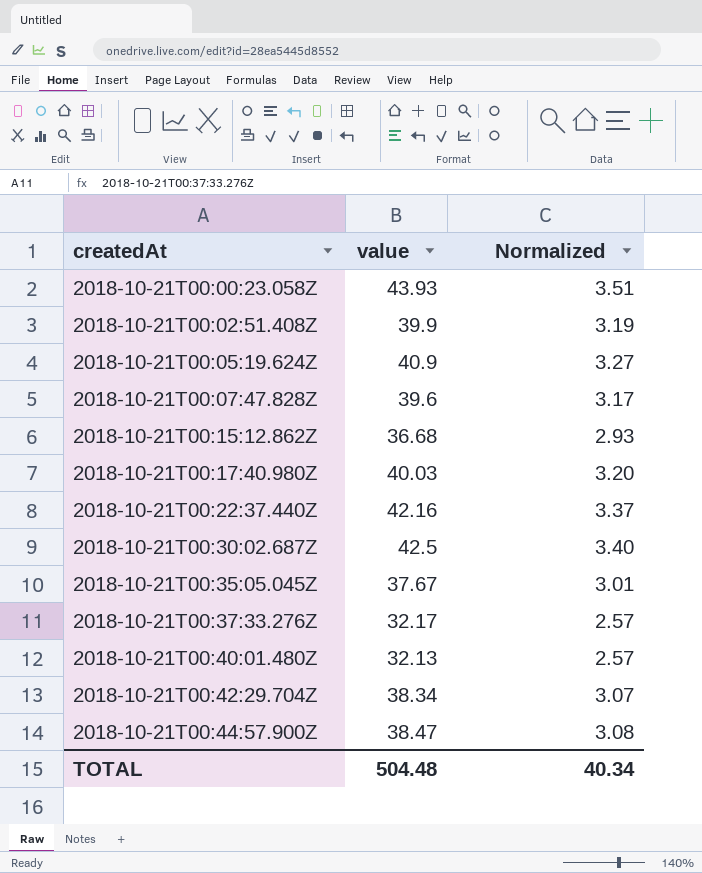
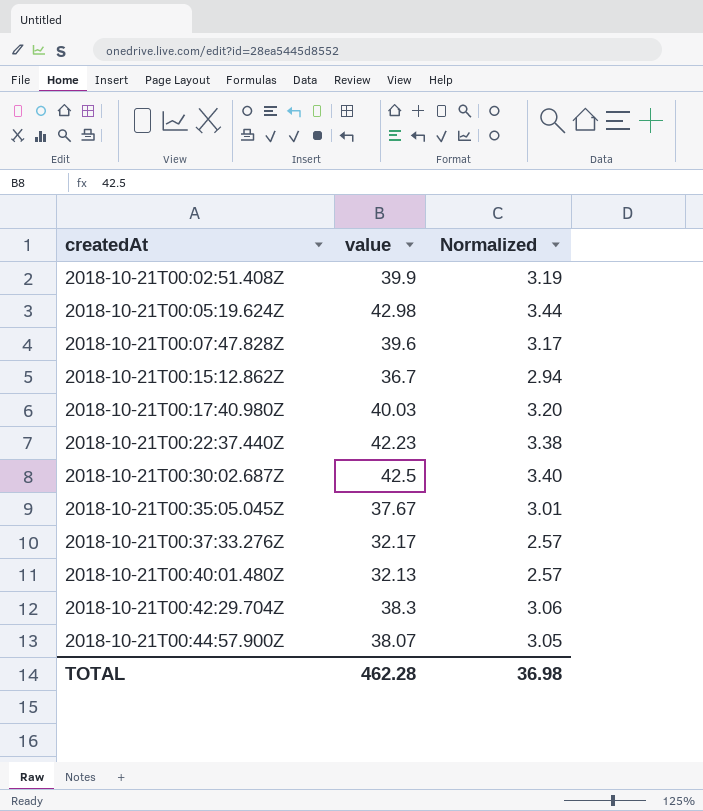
row 2018-10-21T00:00:23.058Z: 43.93 | 3.51 -> none
2018-10-21T00:05:19.624Z | value: 40.9 -> 42.98
2018-10-21T00:05:19.624Z | Normalized: 3.27 -> 3.44
2018-10-21T00:15:12.862Z | value: 36.68 -> 36.7
2018-10-21T00:15:12.862Z | Normalized: 2.93 -> 2.94
2018-10-21T00:22:37.440Z | value: 42.16 -> 42.23
2018-10-21T00:22:37.440Z | Normalized: 3.37 -> 3.38
2018-10-21T00:42:29.704Z | value: 38.34 -> 38.3
2018-10-21T00:42:29.704Z | Normalized: 3.07 -> 3.06
2018-10-21T00:44:57.900Z | value: 38.47 -> 38.07
2018-10-21T00:44:57.900Z | Normalized: 3.08 -> 3.05
TOTAL | value: 504.48 -> 462.28
TOTAL | Normalized: 40.34 -> 36.98

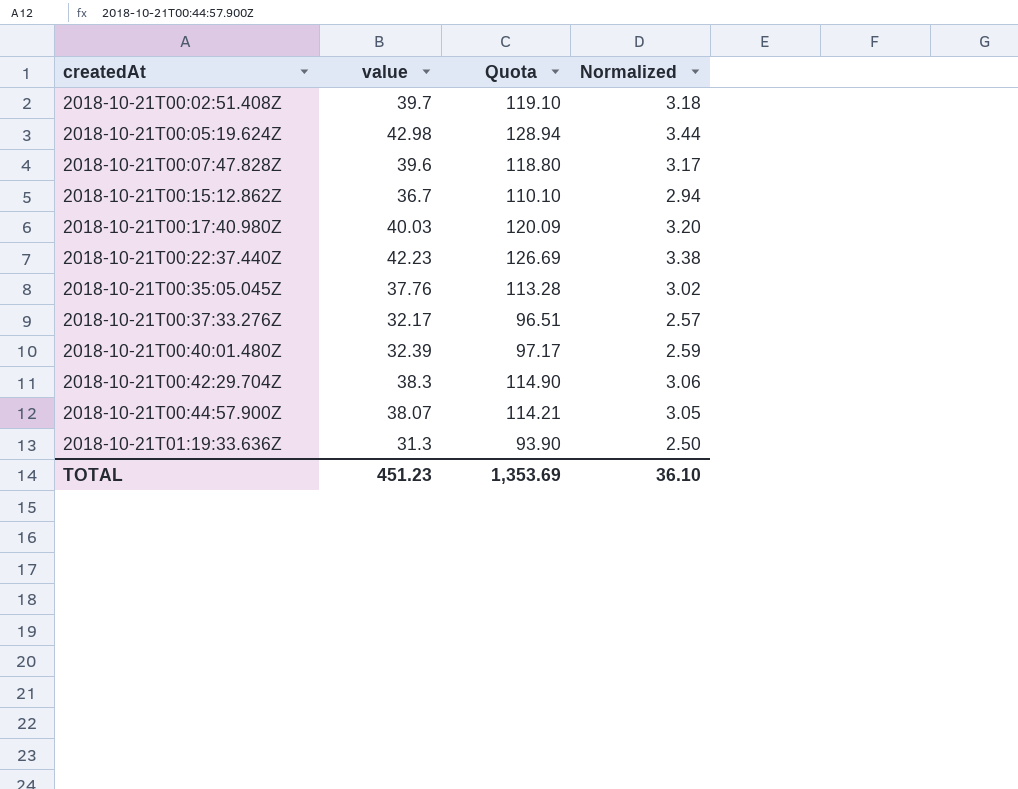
column Quota | formula: none -> [value] * 3
row 2018-10-21T00:30:02.687Z: 42.5 | 3.40 -> none
2018-10-21T00:02:51.408Z | value: 39.9 -> 39.7
2018-10-21T00:02:51.408Z | Normalized: 3.19 -> 3.18
2018-10-21T00:35:05.045Z | value: 37.67 -> 37.76
2018-10-21T00:35:05.045Z | Normalized: 3.01 -> 3.02
2018-10-21T00:40:01.480Z | value: 32.13 -> 32.39
2018-10-21T00:40:01.480Z | Normalized: 2.57 -> 2.59
row 2018-10-21T01:19:33.636Z: none -> 31.3 | 93.90 | 2.50
TOTAL | value: 462.28 -> 451.23
TOTAL | Normalized: 36.98 -> 36.10

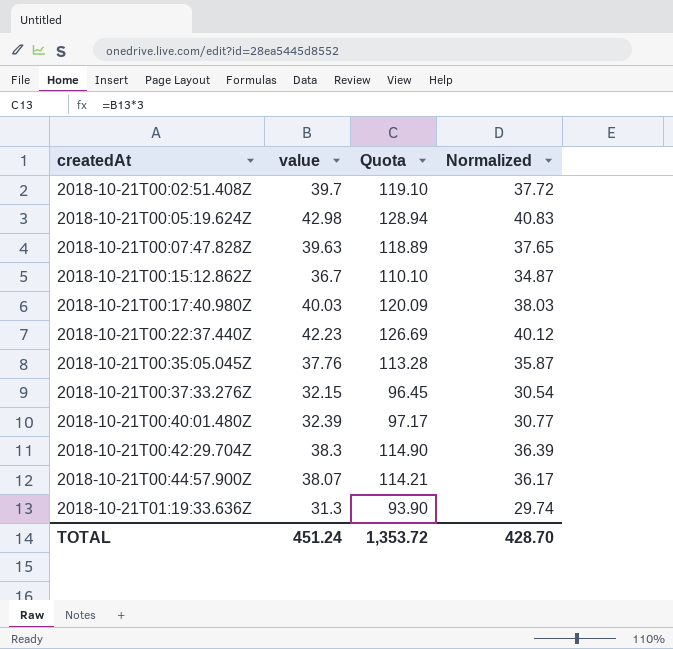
column Normalized | formula: [value] * 0.08 -> [value] * 0.95
2018-10-21T00:07:47.828Z | value: 39.6 -> 39.63
2018-10-21T00:07:47.828Z | Quota: 118.80 -> 118.89
2018-10-21T00:37:33.276Z | value: 32.17 -> 32.15
2018-10-21T00:37:33.276Z | Quota: 96.51 -> 96.45
TOTAL | value: 451.23 -> 451.24
TOTAL | Quota: 1,353.69 -> 1,353.72
TOTAL | Normalized: 36.10 -> 428.70

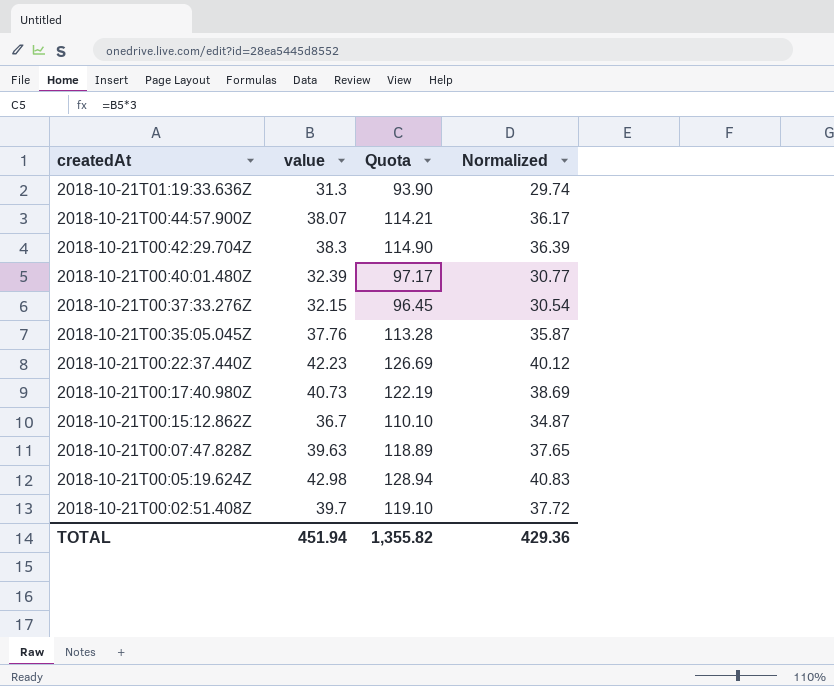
row order: createdAt ascending -> createdAt descending
2018-10-21T00:17:40.980Z | value: 40.03 -> 40.73
2018-10-21T00:17:40.980Z | Quota: 120.09 -> 122.19
2018-10-21T00:17:40.980Z | Normalized: 38.03 -> 38.69
TOTAL | value: 451.24 -> 451.94
TOTAL | Quota: 1,353.72 -> 1,355.82
TOTAL | Normalized: 428.70 -> 429.36

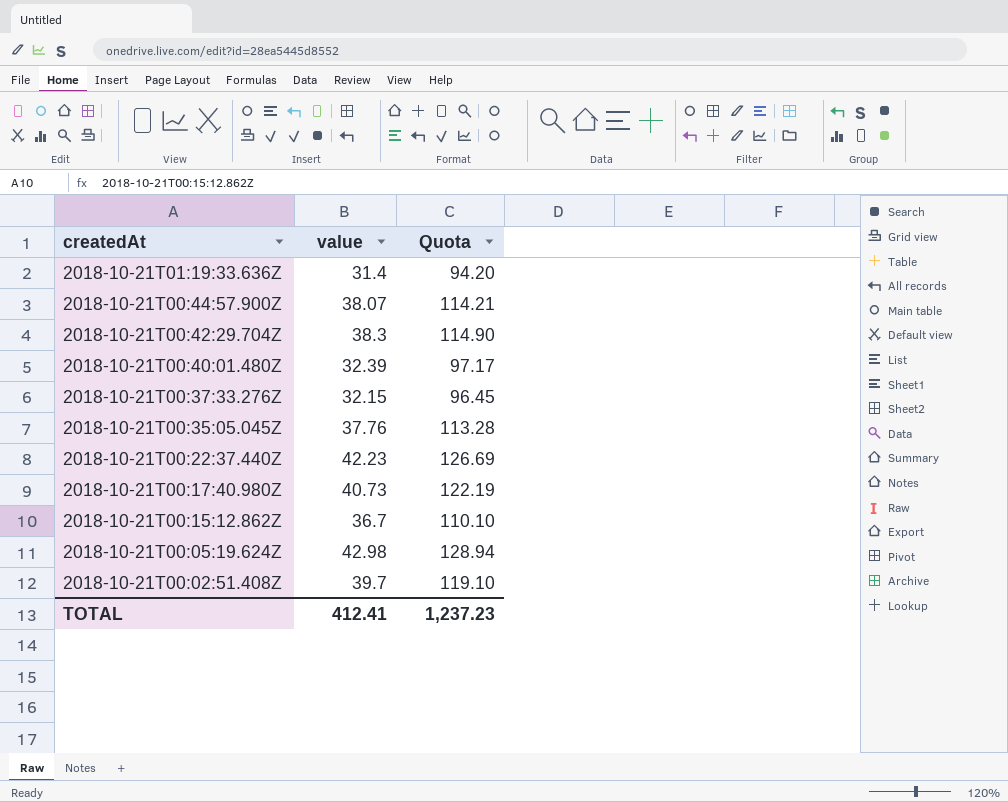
column Normalized | formula: [value] * 0.95 -> none
row 2018-10-21T00:07:47.828Z: 39.63 | 118.89 | 37.65 -> none
2018-10-21T01:19:33.636Z | value: 31.3 -> 31.4
2018-10-21T01:19:33.636Z | Quota: 93.90 -> 94.20
TOTAL | value: 451.94 -> 412.41
TOTAL | Quota: 1,355.82 -> 1,237.23

